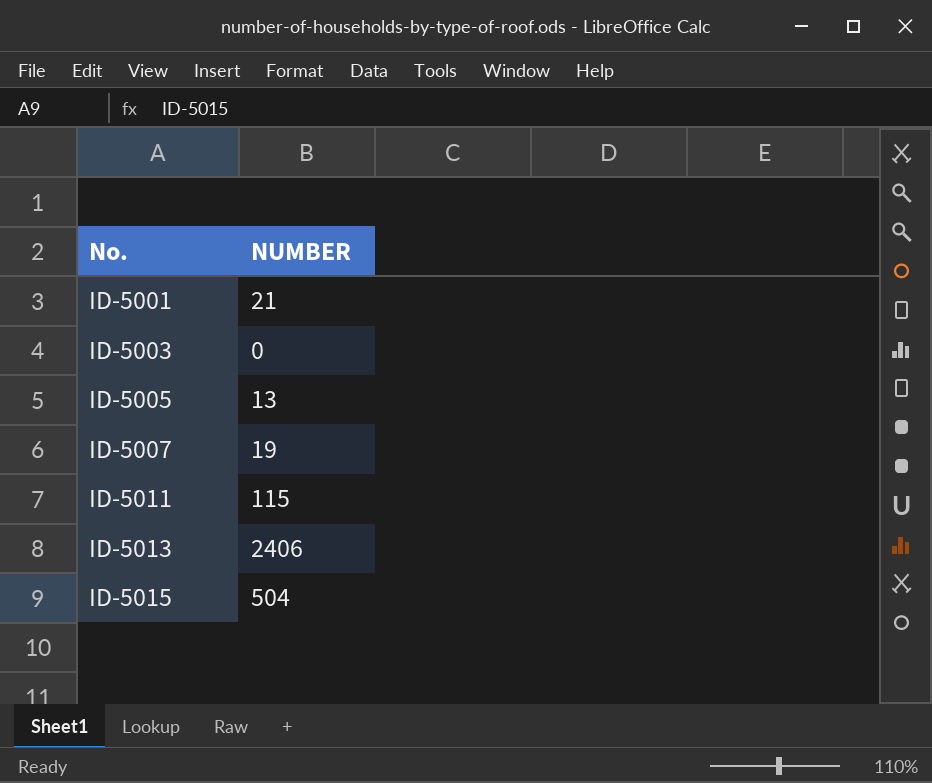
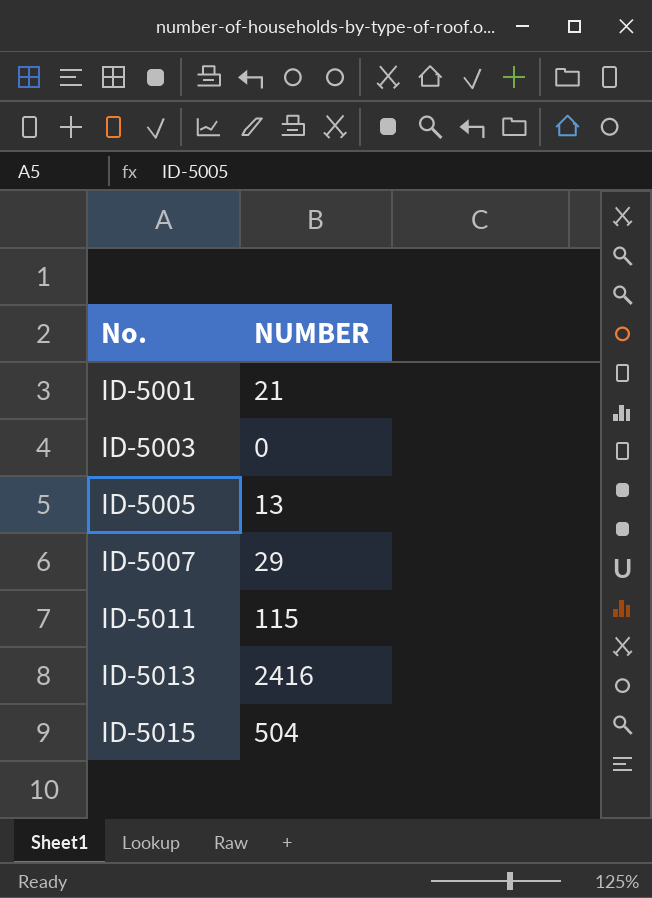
ID-5007 | NUMBER: 19 -> 29
ID-5013 | NUMBER: 2406 -> 2416

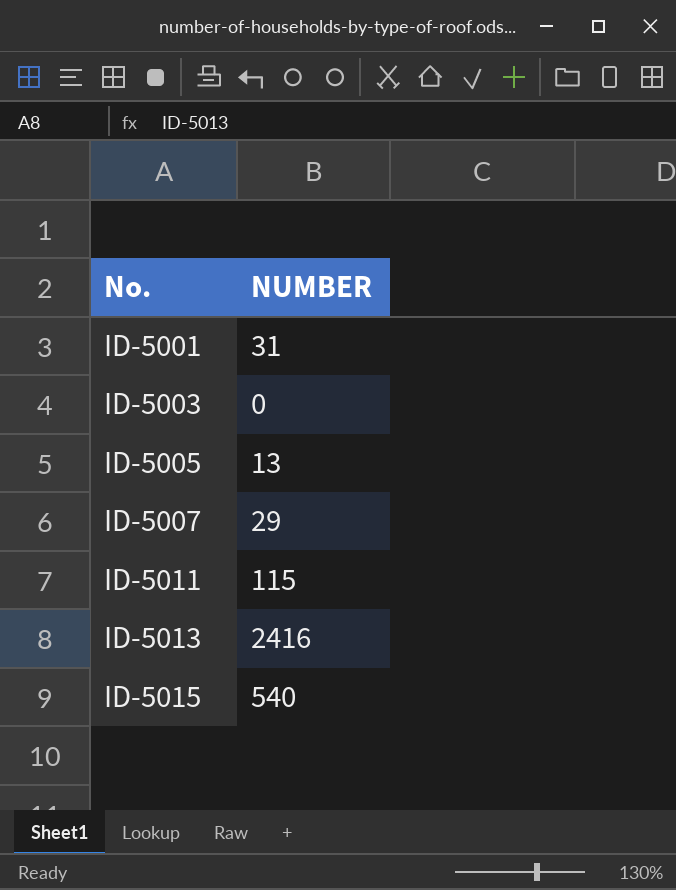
ID-5001 | NUMBER: 21 -> 31
ID-5015 | NUMBER: 504 -> 540

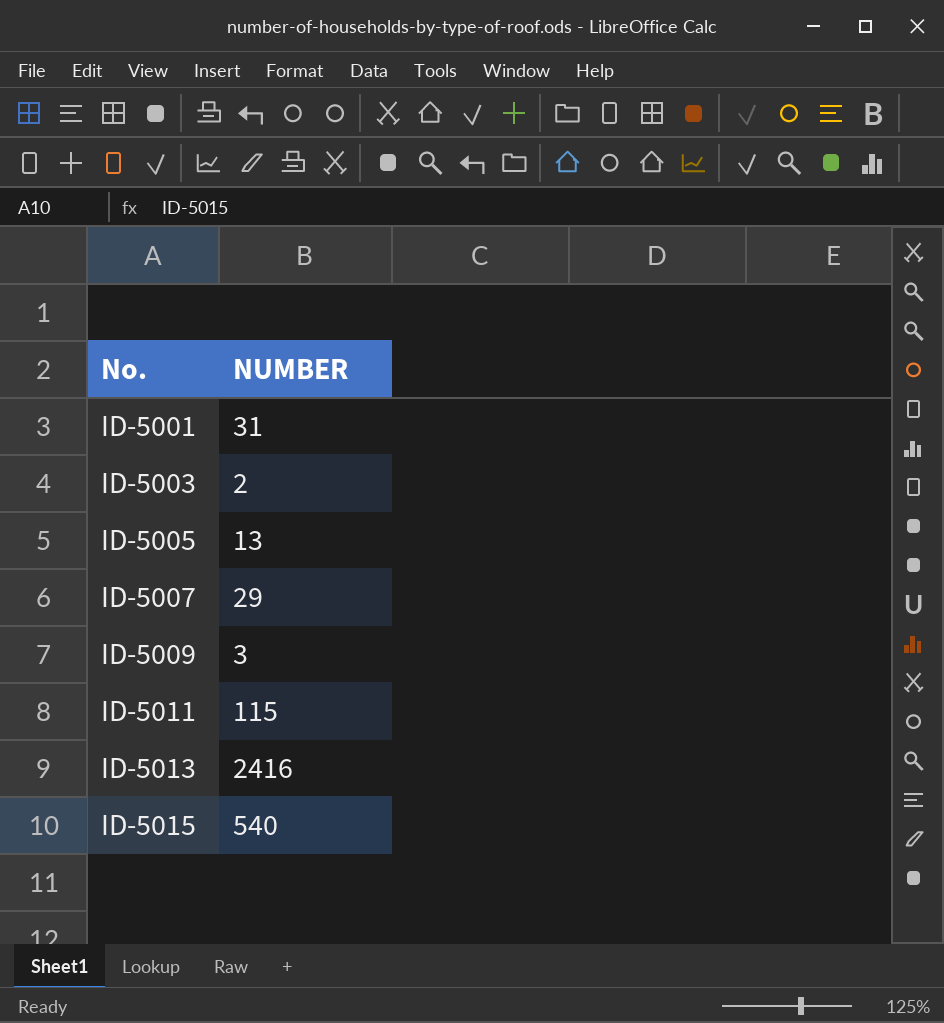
ID-5003 | NUMBER: 0 -> 2
row ID-5009: none -> 3

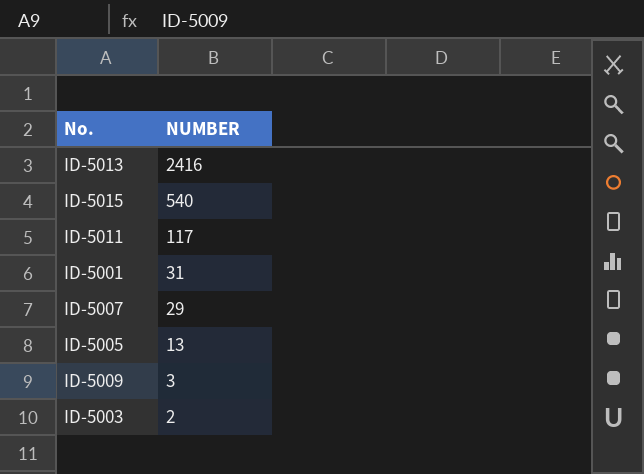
row order: No. ascending -> NUMBER descending
ID-5011 | NUMBER: 115 -> 117

